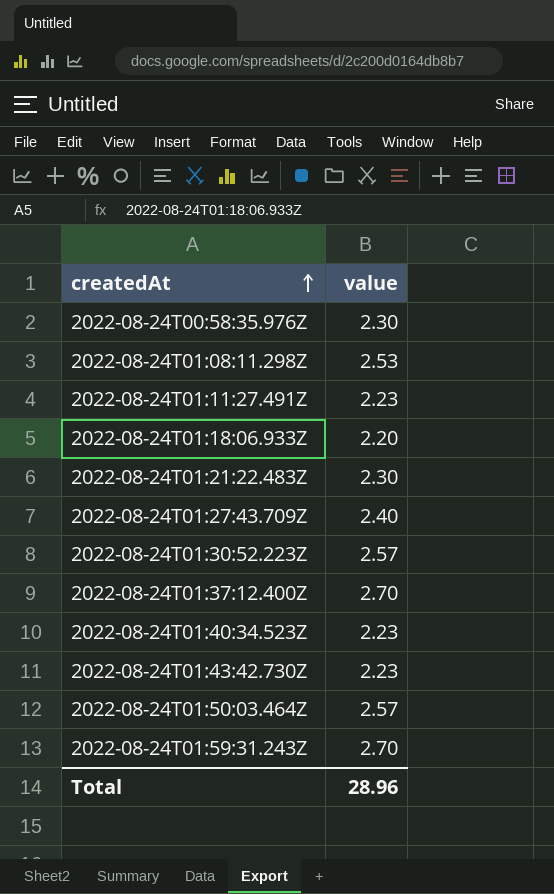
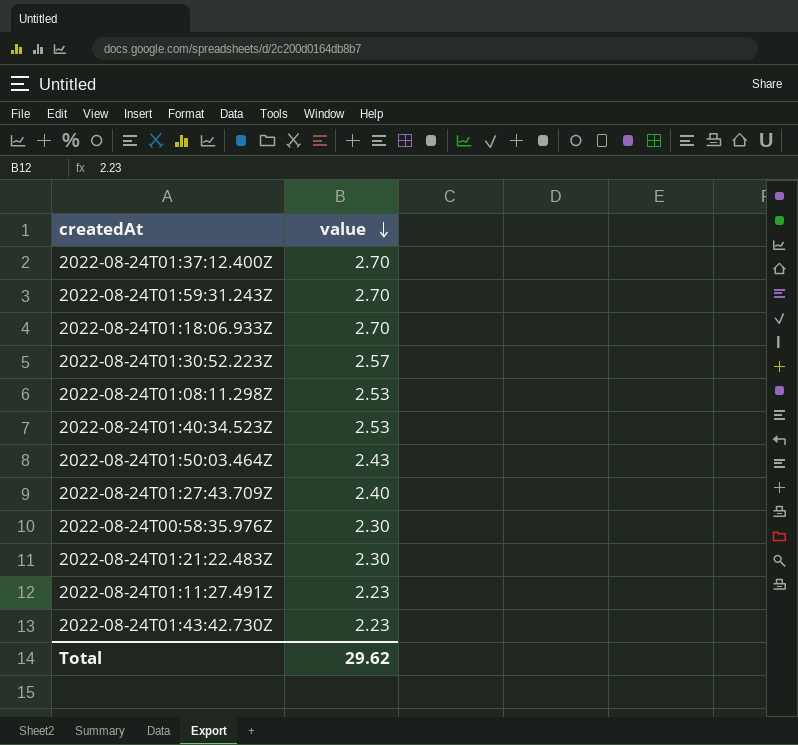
row order: createdAt ascending -> value descending
2022-08-24T01:18:06.933Z | value: 2.20 -> 2.70
2022-08-24T01:40:34.523Z | value: 2.23 -> 2.53
2022-08-24T01:50:03.464Z | value: 2.57 -> 2.43
Total | value: 28.96 -> 29.62

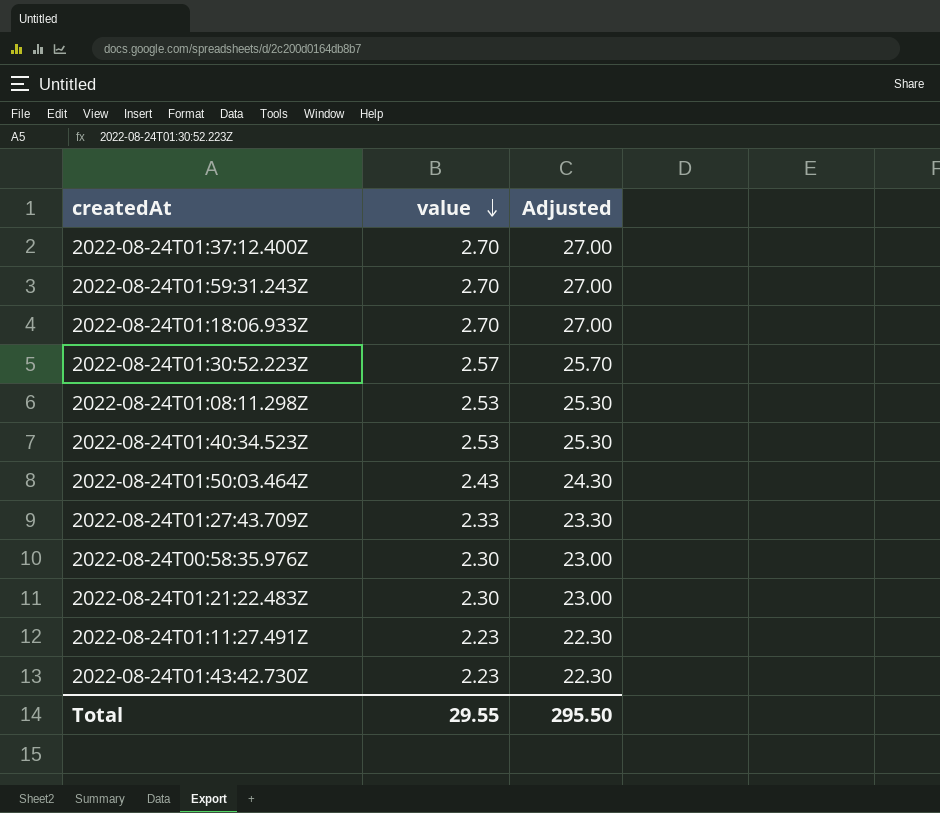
column Adjusted | formula: none -> [value] * 10
2022-08-24T01:27:43.709Z | value: 2.40 -> 2.33
Total | value: 29.62 -> 29.55

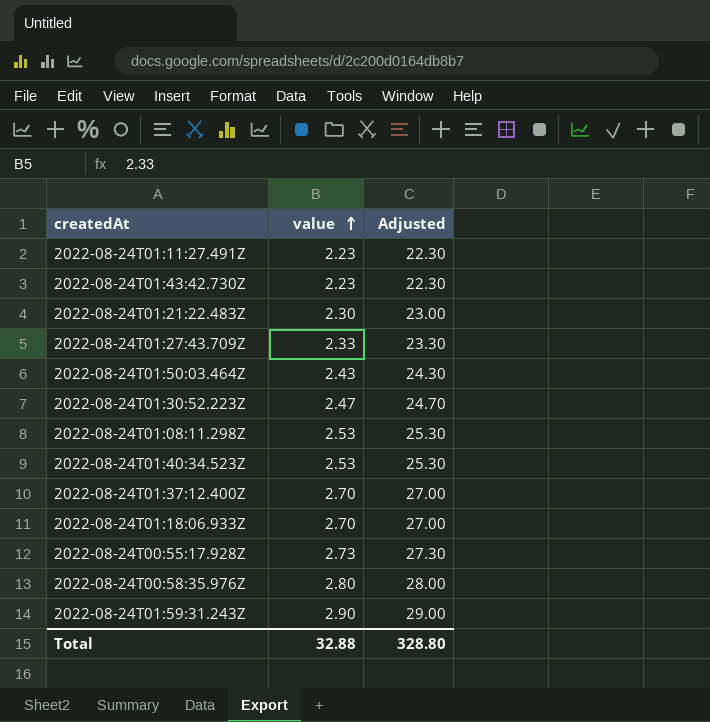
row order: value descending -> value ascending
2022-08-24T01:30:52.223Z | value: 2.57 -> 2.47
2022-08-24T01:30:52.223Z | Adjusted: 25.70 -> 24.70
row 2022-08-24T00:55:17.928Z: none -> 2.73 | 27.30
2022-08-24T00:58:35.976Z | value: 2.30 -> 2.80
2022-08-24T00:58:35.976Z | Adjusted: 23.00 -> 28.00
2022-08-24T01:59:31.243Z | value: 2.70 -> 2.90
2022-08-24T01:59:31.243Z | Adjusted: 27.00 -> 29.00
Total | value: 29.55 -> 32.88
Total | Adjusted: 295.50 -> 328.80

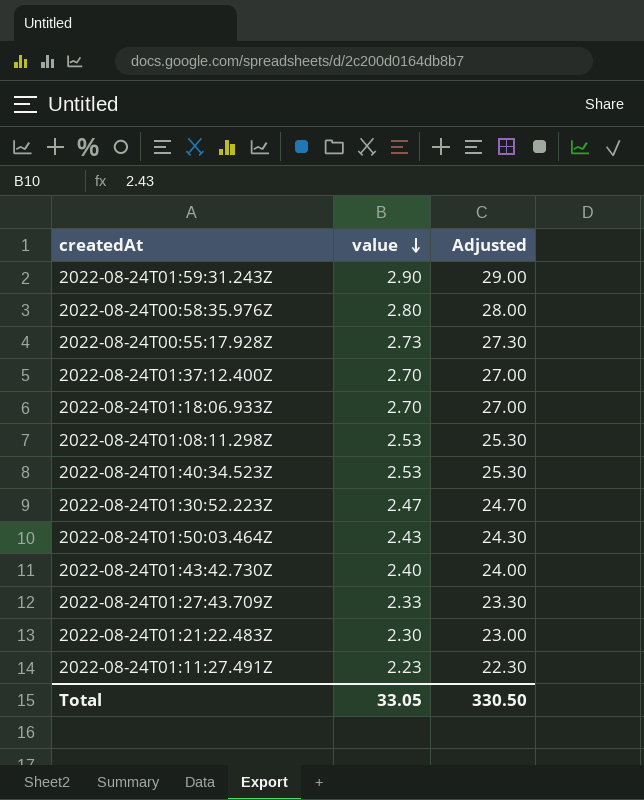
row order: value ascending -> value descending
2022-08-24T01:43:42.730Z | value: 2.23 -> 2.40
2022-08-24T01:43:42.730Z | Adjusted: 22.30 -> 24.00
Total | value: 32.88 -> 33.05
Total | Adjusted: 328.80 -> 330.50

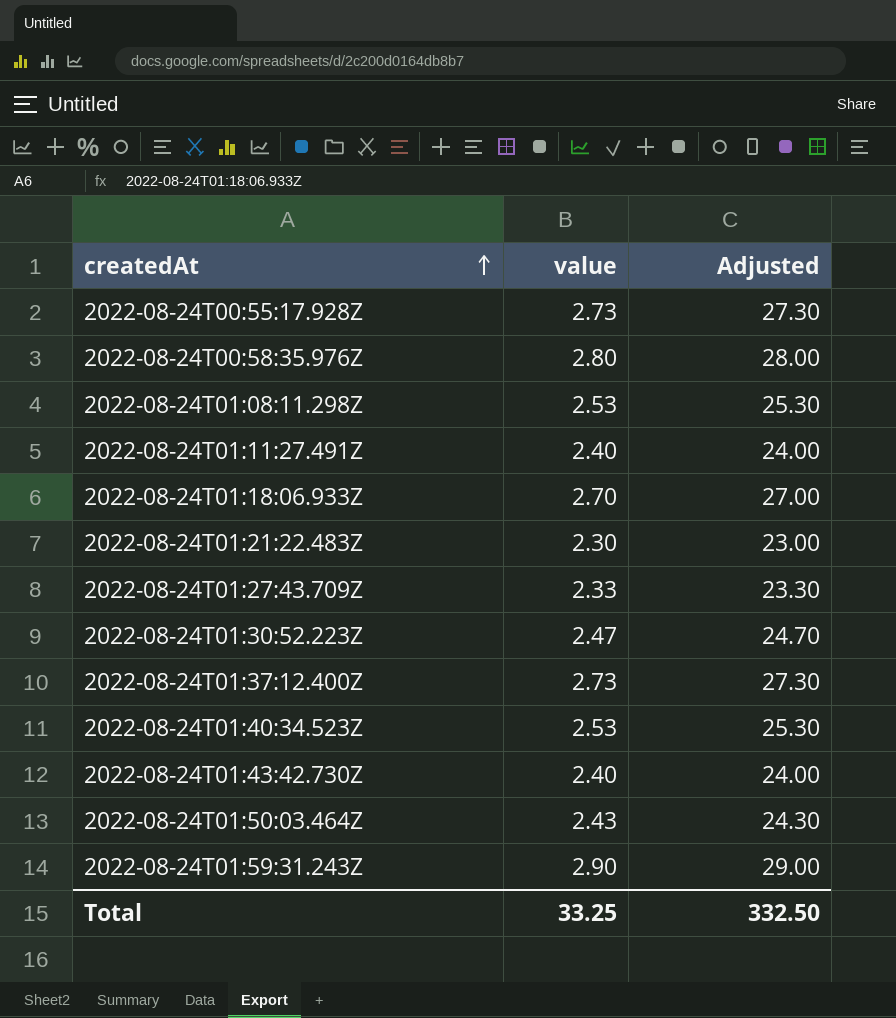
row order: value descending -> createdAt ascending
2022-08-24T01:11:27.491Z | value: 2.23 -> 2.40
2022-08-24T01:11:27.491Z | Adjusted: 22.30 -> 24.00
2022-08-24T01:37:12.400Z | value: 2.70 -> 2.73
2022-08-24T01:37:12.400Z | Adjusted: 27.00 -> 27.30
Total | value: 33.05 -> 33.25
Total | Adjusted: 330.50 -> 332.50

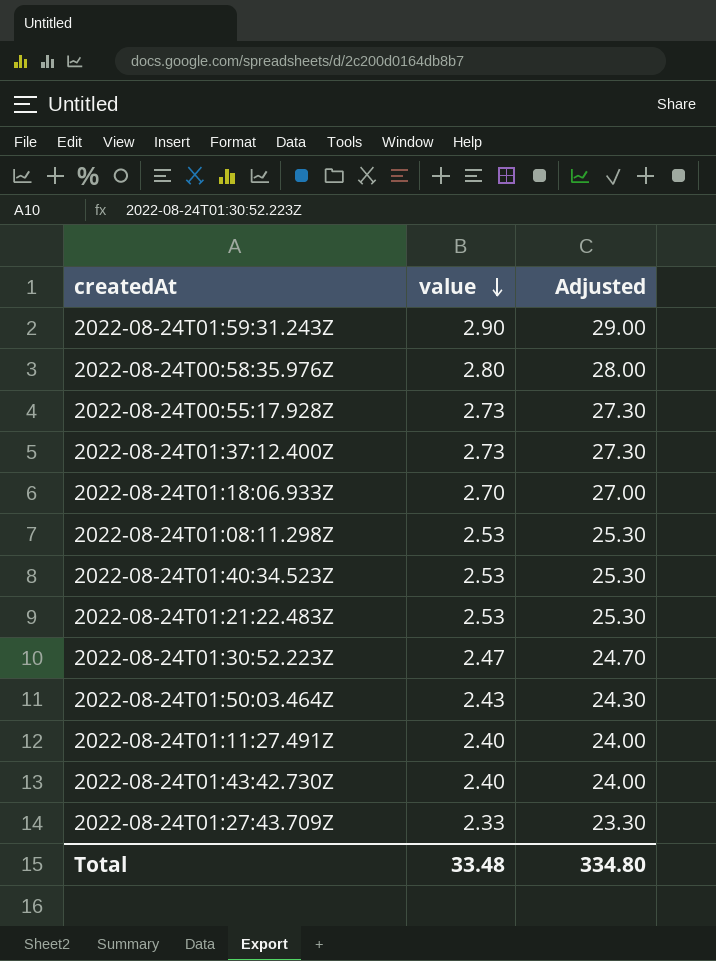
row order: createdAt ascending -> value descending
2022-08-24T01:21:22.483Z | value: 2.30 -> 2.53
2022-08-24T01:21:22.483Z | Adjusted: 23.00 -> 25.30
Total | value: 33.25 -> 33.48
Total | Adjusted: 332.50 -> 334.80

